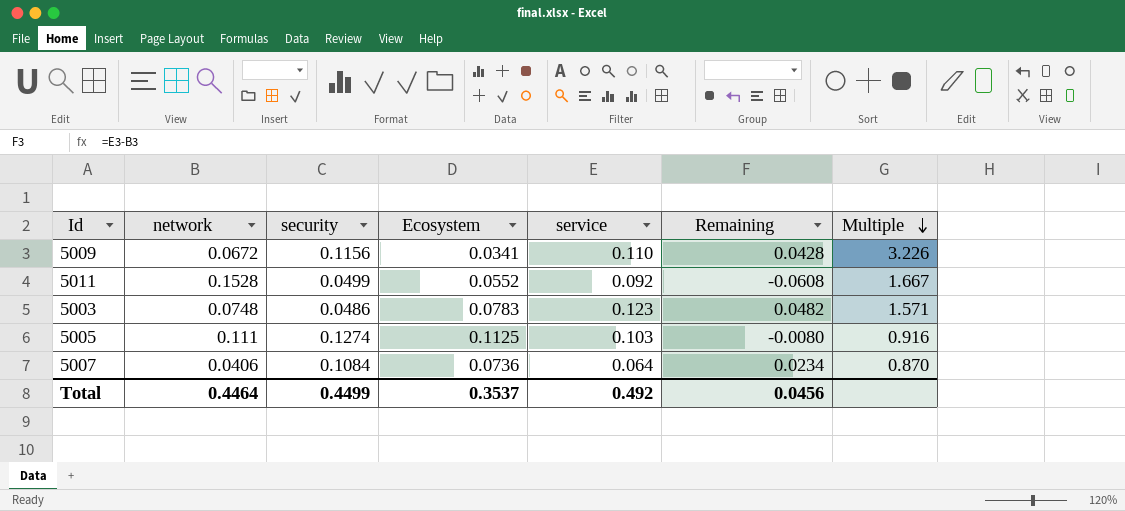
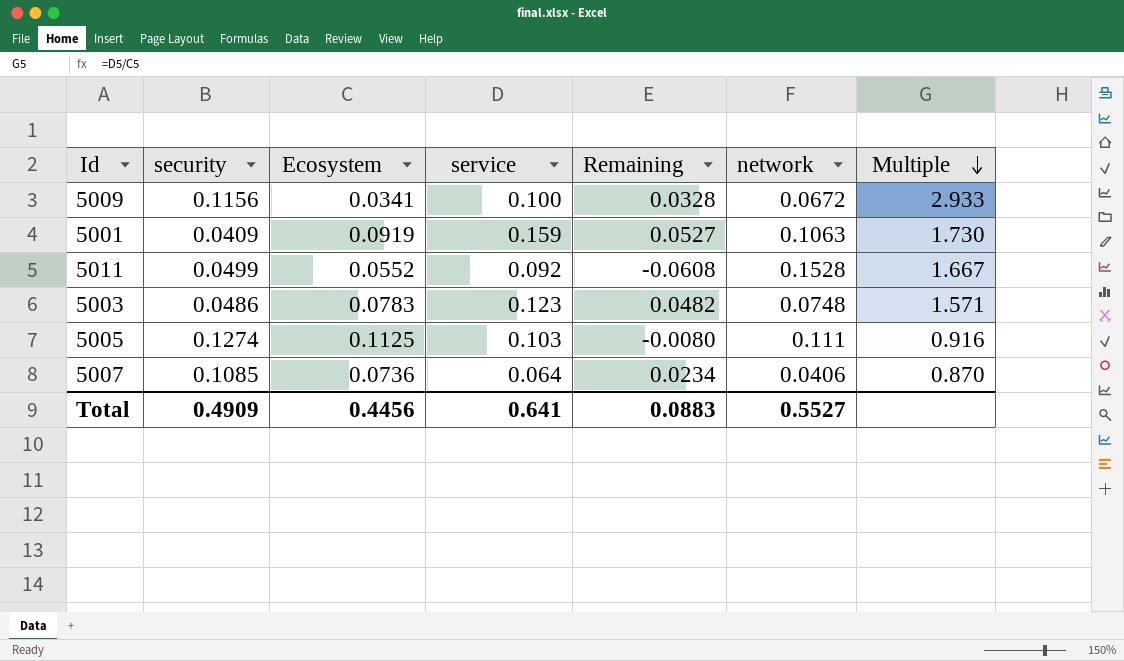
column network | position: 2 -> 6
5009 | service: 0.110 -> 0.100
5009 | Remaining: 0.0428 -> 0.0328
5009 | Multiple: 3.226 -> 2.933
row 5001: none -> 0.0409 | 0.0919 | 0.159 | 0.0527 | 0.1063 | 1.730
5007 | security: 0.1084 -> 0.1085
Total | security: 0.4499 -> 0.4909
Total | Ecosystem: 0.3537 -> 0.4456
Total | service: 0.492 -> 0.641
Total | Remaining: 0.0456 -> 0.0883
Total | network: 0.4464 -> 0.5527

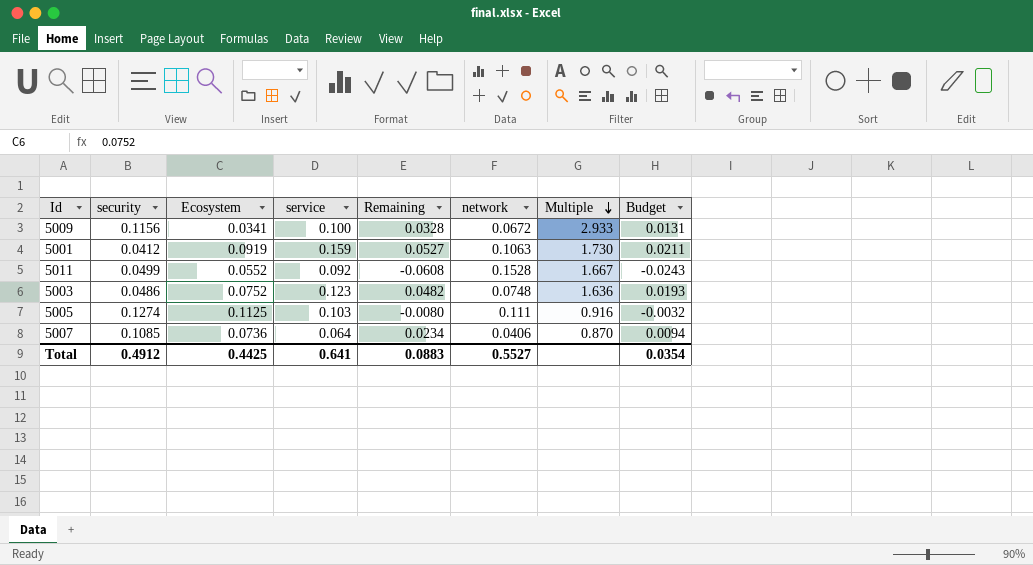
column Budget | formula: none -> [Remaining] * 0.4
5001 | security: 0.0409 -> 0.0412
5003 | Ecosystem: 0.0783 -> 0.0752
5003 | Multiple: 1.571 -> 1.636
Total | security: 0.4909 -> 0.4912
Total | Ecosystem: 0.4456 -> 0.4425

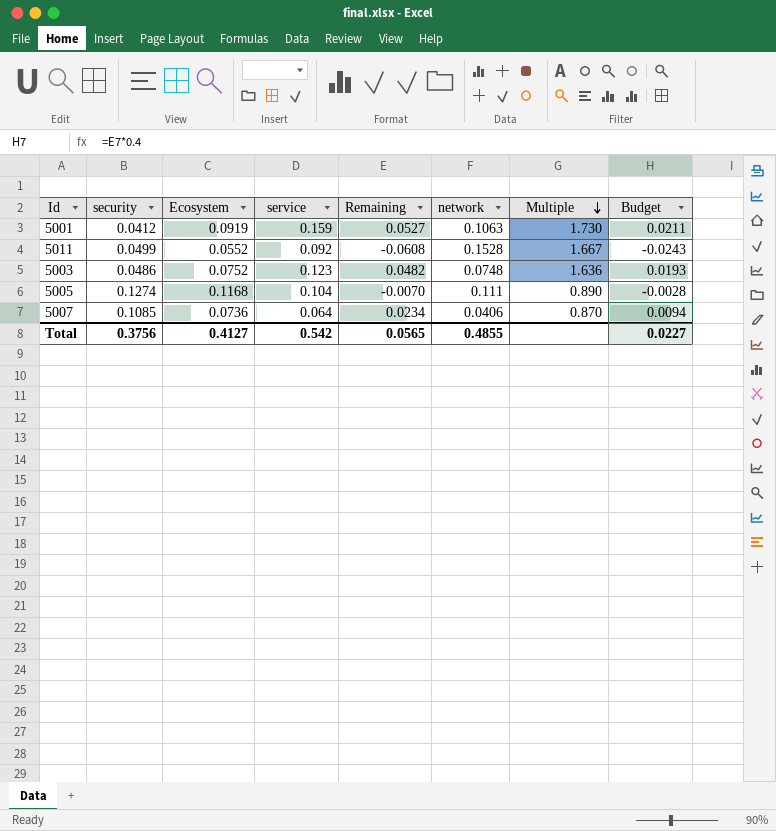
row 5009: 0.1156 | 0.0341 | 0.100 | 0.0328 | 0.0672 | 2.933 | 0.0131 -> none
5005 | Ecosystem: 0.1125 -> 0.1168
5005 | service: 0.103 -> 0.104
5005 | Remaining: -0.0080 -> -0.0070
5005 | Multiple: 0.916 -> 0.890
5005 | Budget: -0.0032 -> -0.0028
Total | security: 0.4912 -> 0.3756
Total | Ecosystem: 0.4425 -> 0.4127
Total | service: 0.641 -> 0.542
Total | Remaining: 0.0883 -> 0.0565
Total | network: 0.5527 -> 0.4855
Total | Budget: 0.0354 -> 0.0227

